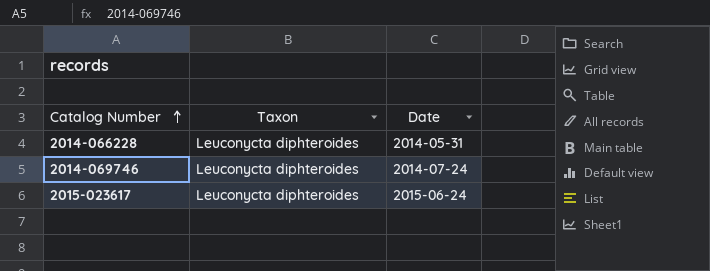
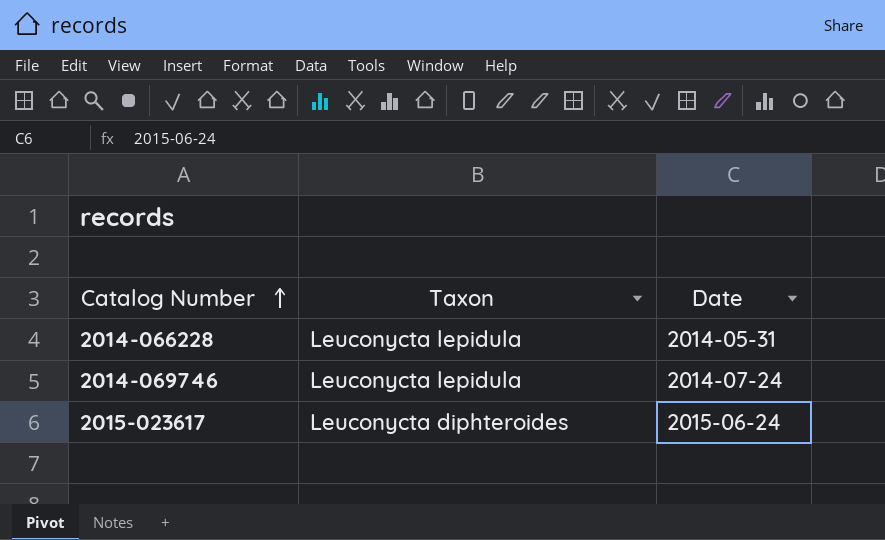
2014-066228 | Taxon: Leuconycta diphteroides -> Leuconycta lepidula
2014-069746 | Taxon: Leuconycta diphteroides -> Leuconycta lepidula

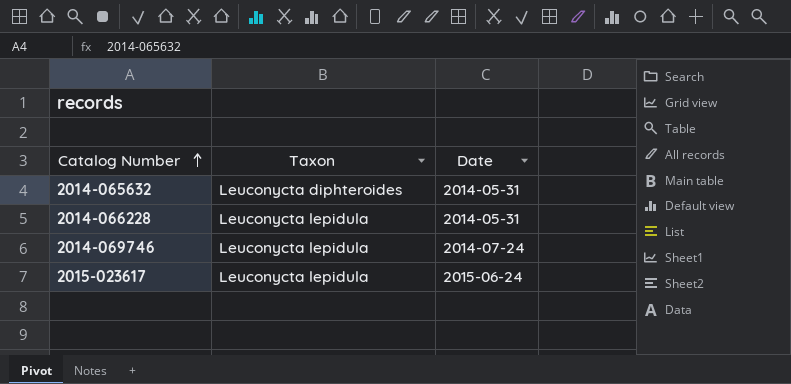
row 2014-065632: none -> Leuconycta diphteroides | 2014-05-31
2015-023617 | Taxon: Leuconycta diphteroides -> Leuconycta lepidula

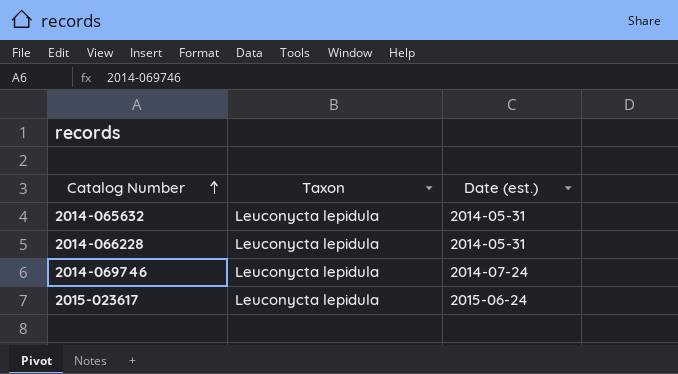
column name: Date -> Date (est.)
2014-065632 | Taxon: Leuconycta diphteroides -> Leuconycta lepidula

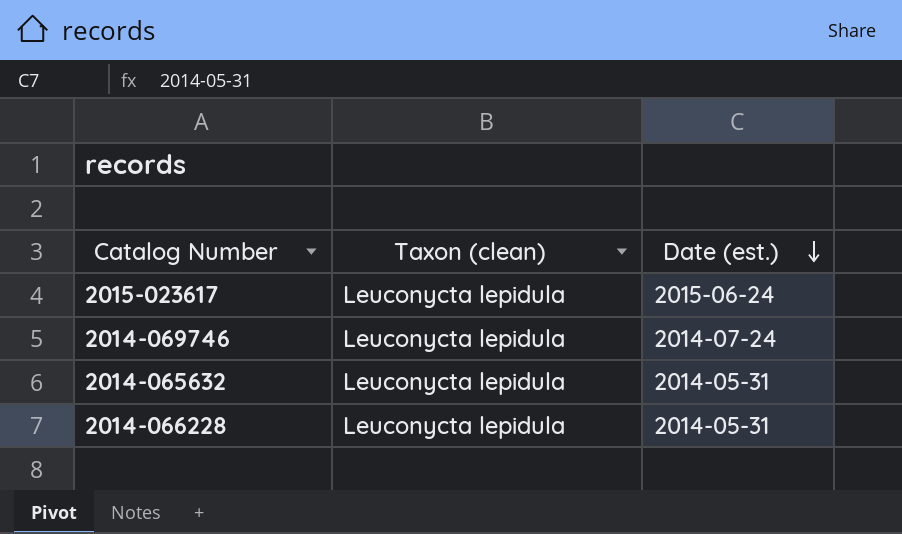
row order: Catalog Number ascending -> Date (est.) descending
column name: Taxon -> Taxon (clean)

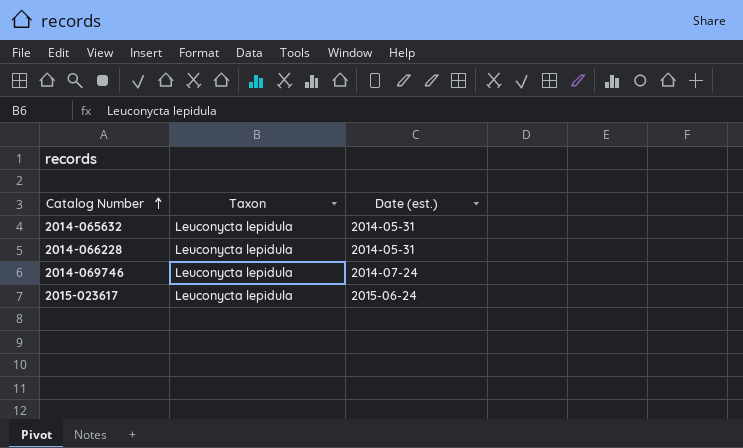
row order: Date (est.) descending -> Catalog Number ascending
column name: Taxon (clean) -> Taxon

